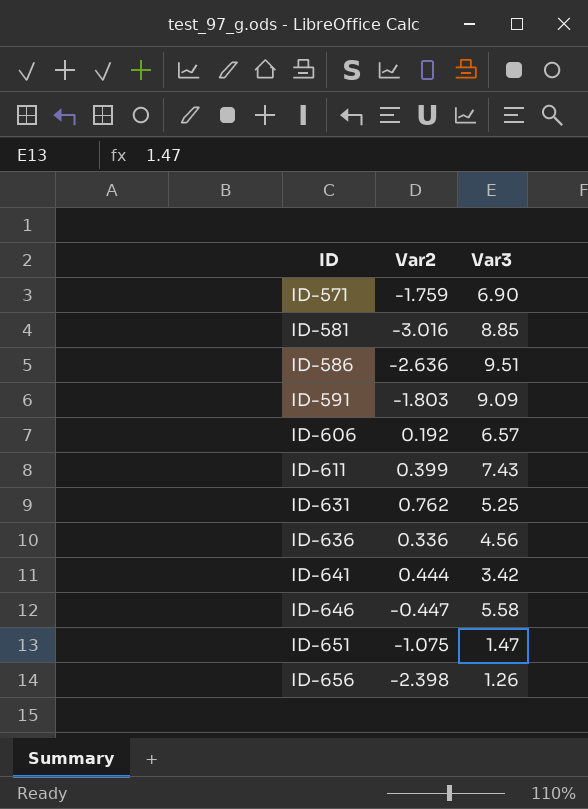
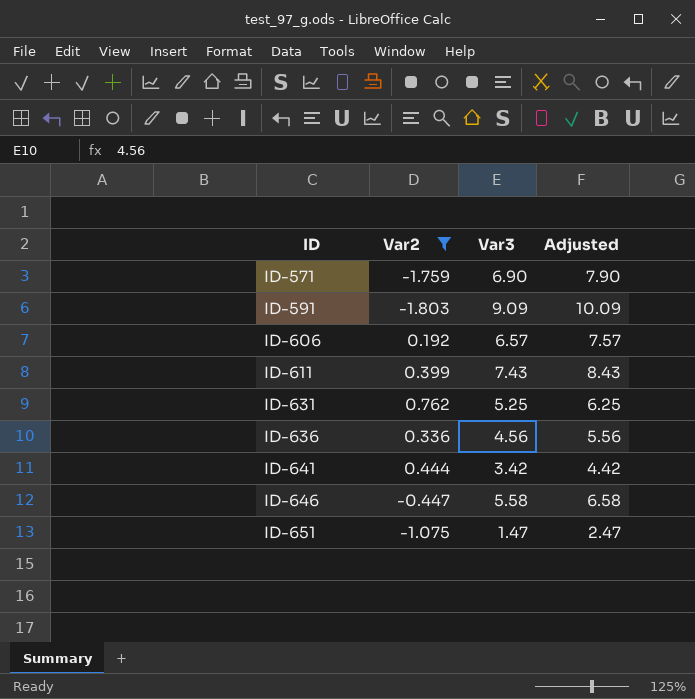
filter: none -> Var2 >= -1.803
column Adjusted | formula: none -> [Var3] + 1

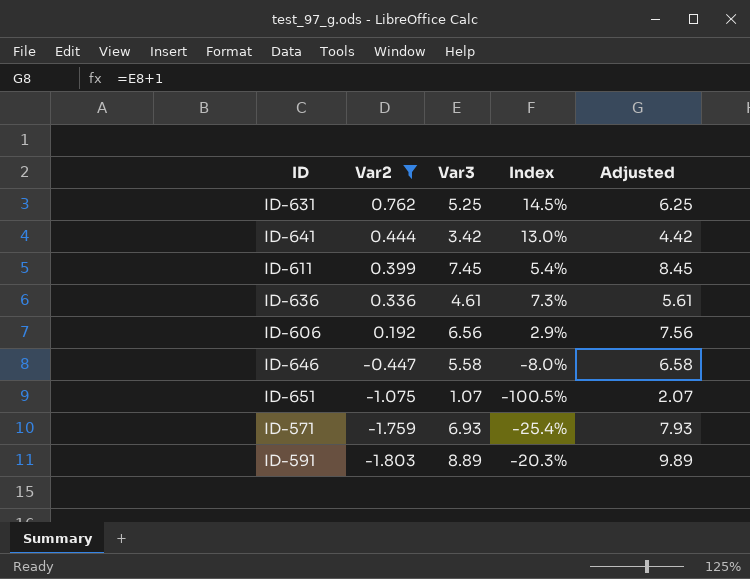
row order: ID ascending -> Var2 descending
column Index | formula: none -> [Var2] / [Var3]
ID-611 | Var3: 7.43 -> 7.45
ID-611 | Adjusted: 8.43 -> 8.45
ID-636 | Var3: 4.56 -> 4.61
ID-636 | Adjusted: 5.56 -> 5.61
ID-606 | Var3: 6.57 -> 6.56
ID-606 | Adjusted: 7.57 -> 7.56
ID-651 | Var3: 1.47 -> 1.07
ID-651 | Adjusted: 2.47 -> 2.07
ID-571 | Var3: 6.90 -> 6.93
ID-571 | Adjusted: 7.90 -> 7.93
ID-591 | Var3: 9.09 -> 8.89
ID-591 | Adjusted: 10.09 -> 9.89

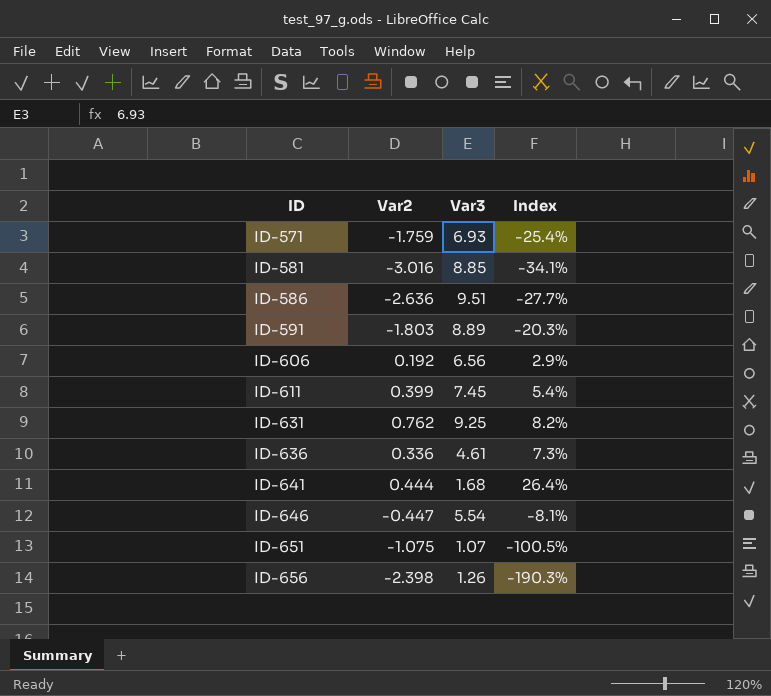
filter: Var2 >= -1.803 -> none
row order: Var2 descending -> ID ascending
column Adjusted | formula: [Var3] + 1 -> none
ID-631 | Var3: 5.25 -> 9.25
ID-631 | Index: 14.5% -> 8.2%
ID-641 | Var3: 3.42 -> 1.68
ID-641 | Index: 13.0% -> 26.4%
ID-646 | Var3: 5.58 -> 5.54
ID-646 | Index: -8.0% -> -8.1%

